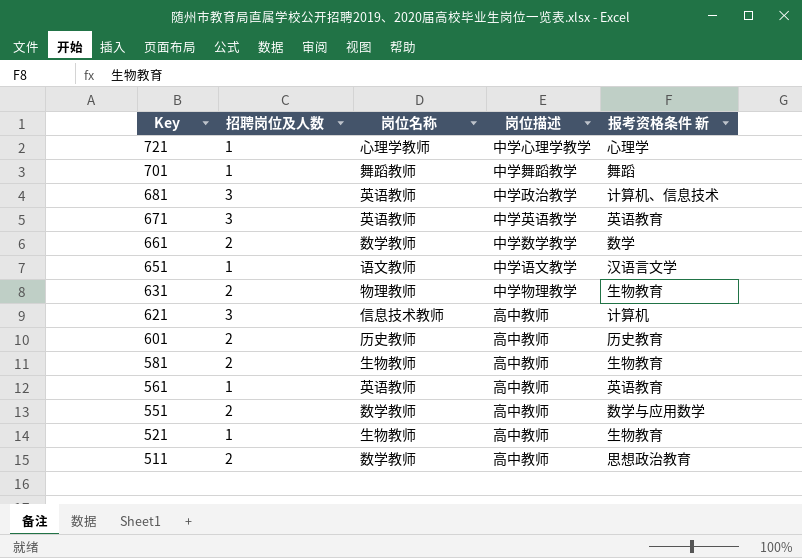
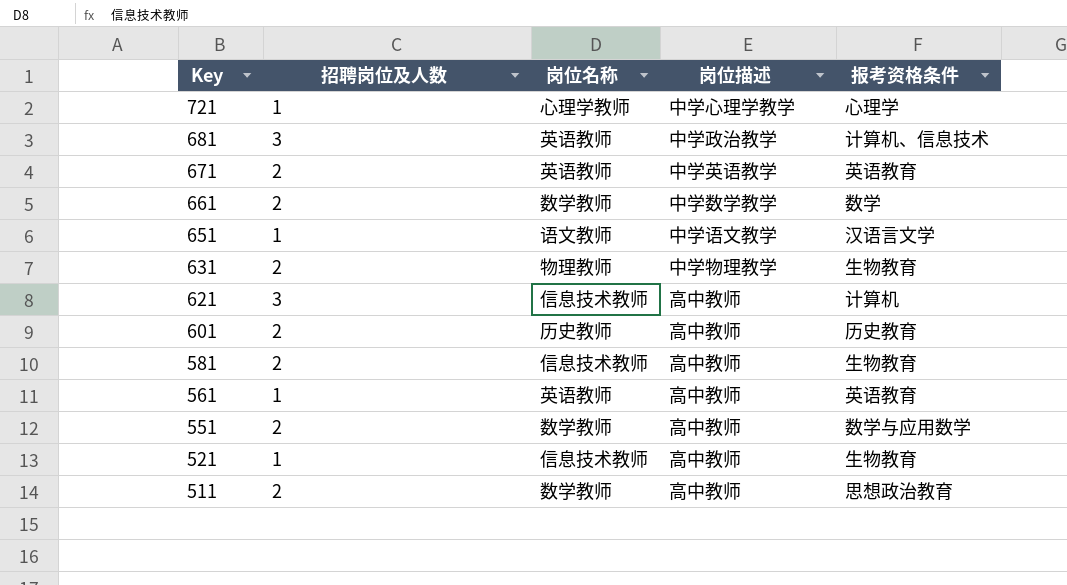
column name: 报考资格条件 新 -> 报考资格条件
row 701: 1 | 舞蹈教师 | 中学舞蹈教学 | 舞蹈 -> none
671 | 招聘岗位及人数: 3 -> 2
581 | 岗位名称: 生物教师 -> 信息技术教师
521 | 岗位名称: 生物教师 -> 信息技术教师

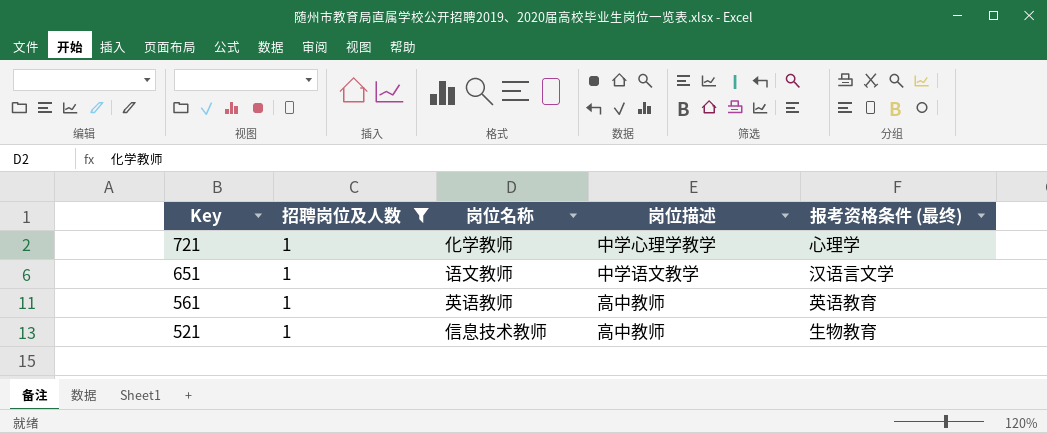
filter: none -> 招聘岗位及人数 = 1
column name: 报考资格条件 -> 报考资格条件 (最终)
721 | 岗位名称: 心理学教师 -> 化学教师

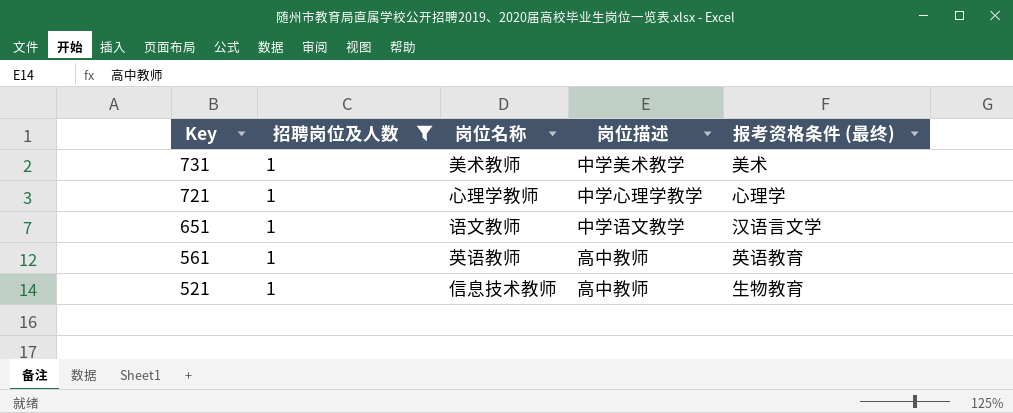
row 731: none -> 1 | 美术教师 | 中学美术教学 | 美术
721 | 岗位名称: 化学教师 -> 心理学教师

